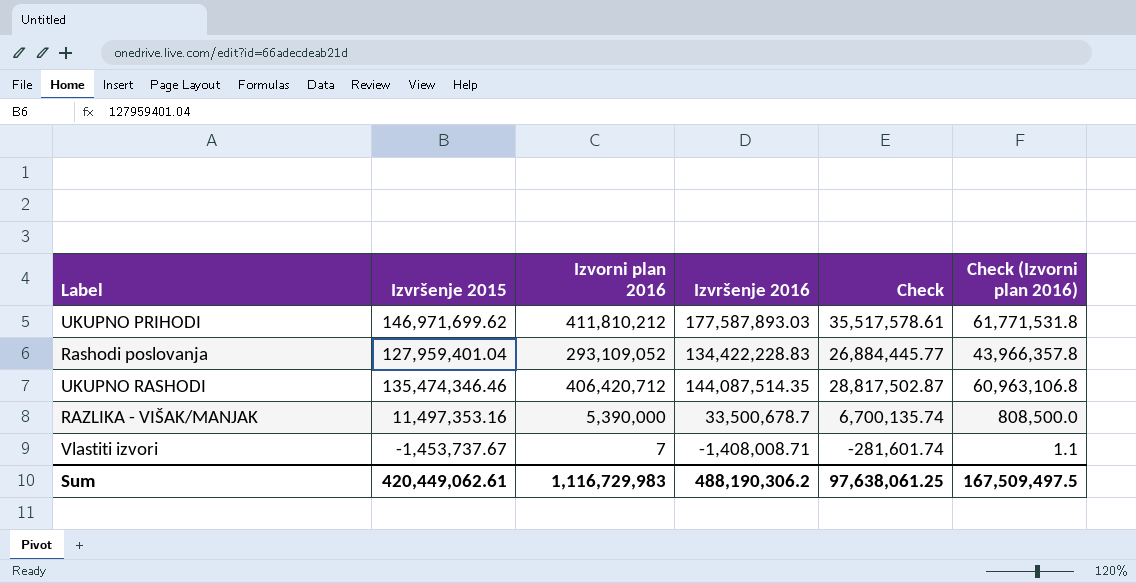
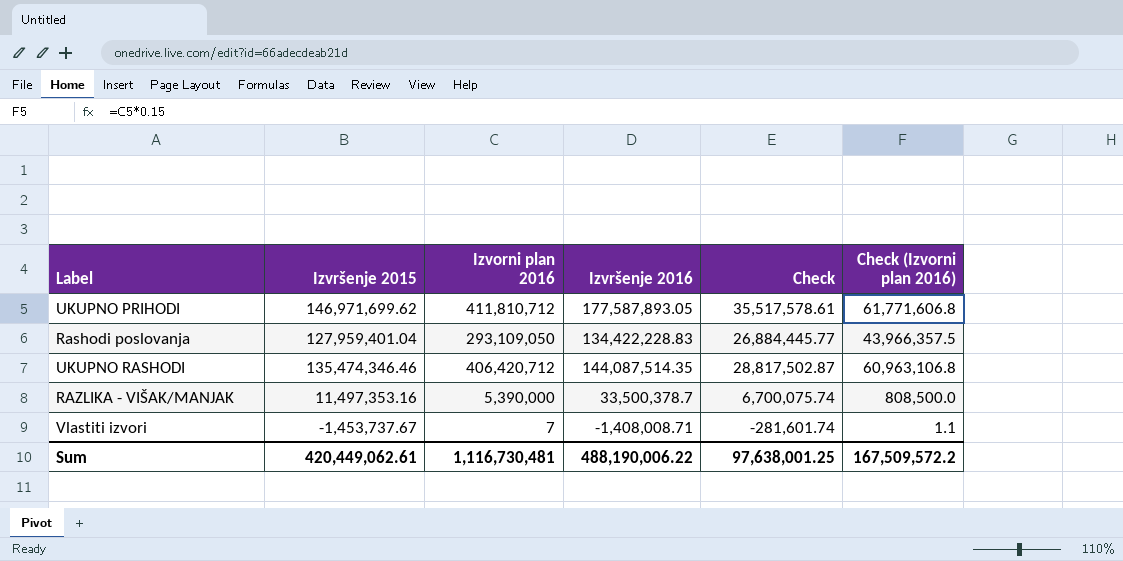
UKUPNO PRIHODI | Izvorni plan 2016: 411,810,212 -> 411,810,712
UKUPNO PRIHODI | Izvršenje 2016: 177,587,893.03 -> 177,587,893.05
UKUPNO PRIHODI | Check (Izvorni plan 2016): 61,771,531.8 -> 61,771,606.8
Rashodi poslovanja | Izvorni plan 2016: 293,109,052 -> 293,109,050
Rashodi poslovanja | Check (Izvorni plan 2016): 43,966,357.8 -> 43,966,357.5
RAZLIKA - VIŠAK/MANJAK | Izvršenje 2016: 33,500,678.7 -> 33,500,378.7
RAZLIKA - VIŠAK/MANJAK | Check: 6,700,135.74 -> 6,700,075.74
Sum | Izvorni plan 2016: 1,116,729,983 -> 1,116,730,481
Sum | Izvršenje 2016: 488,190,306.2 -> 488,190,006.22
Sum | Check: 97,638,061.25 -> 97,638,001.25
Sum | Check (Izvorni plan 2016): 167,509,497.5 -> 167,509,572.2

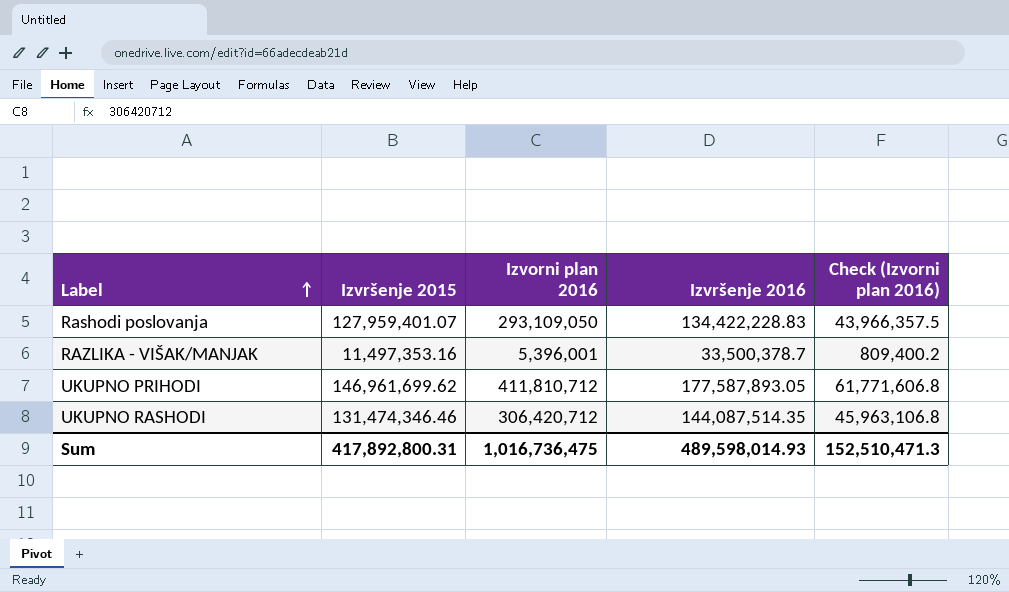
row order: none -> Label ascending
column Check | formula: [Izvršenje 2016] * 0.2 -> none
row Vlastiti izvori: -1,453,737.67 | 7 | -1,408,008.71 | -281,601.74 | 1.1 -> none
Rashodi poslovanja | Izvršenje 2015: 127,959,401.04 -> 127,959,401.07
RAZLIKA - VIŠAK/MANJAK | Izvorni plan 2016: 5,390,000 -> 5,396,001
RAZLIKA - VIŠAK/MANJAK | Check (Izvorni plan 2016): 808,500.0 -> 809,400.2
UKUPNO PRIHODI | Izvršenje 2015: 146,971,699.62 -> 146,961,699.62
UKUPNO RASHODI | Izvršenje 2015: 135,474,346.46 -> 131,474,346.46
UKUPNO RASHODI | Izvorni plan 2016: 406,420,712 -> 306,420,712
UKUPNO RASHODI | Check (Izvorni plan 2016): 60,963,106.8 -> 45,963,106.8
Sum | Izvršenje 2015: 420,449,062.61 -> 417,892,800.31
Sum | Izvorni plan 2016: 1,116,730,481 -> 1,016,736,475
Sum | Izvršenje 2016: 488,190,006.22 -> 489,598,014.93
Sum | Check (Izvorni plan 2016): 167,509,572.2 -> 152,510,471.3

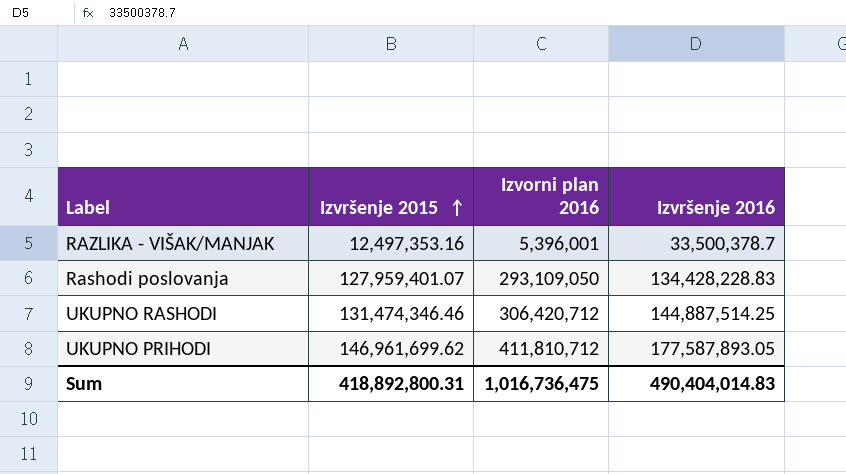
row order: Label ascending -> Izvršenje 2015 ascending
column Check (Izvorni plan 2016) | formula: [Izvorni plan 2016] * 0.15 -> none
RAZLIKA - VIŠAK/MANJAK | Izvršenje 2015: 11,497,353.16 -> 12,497,353.16
Rashodi poslovanja | Izvršenje 2016: 134,422,228.83 -> 134,428,228.83
UKUPNO RASHODI | Izvršenje 2016: 144,087,514.35 -> 144,887,514.25
Sum | Izvršenje 2015: 417,892,800.31 -> 418,892,800.31
Sum | Izvršenje 2016: 489,598,014.93 -> 490,404,014.83

